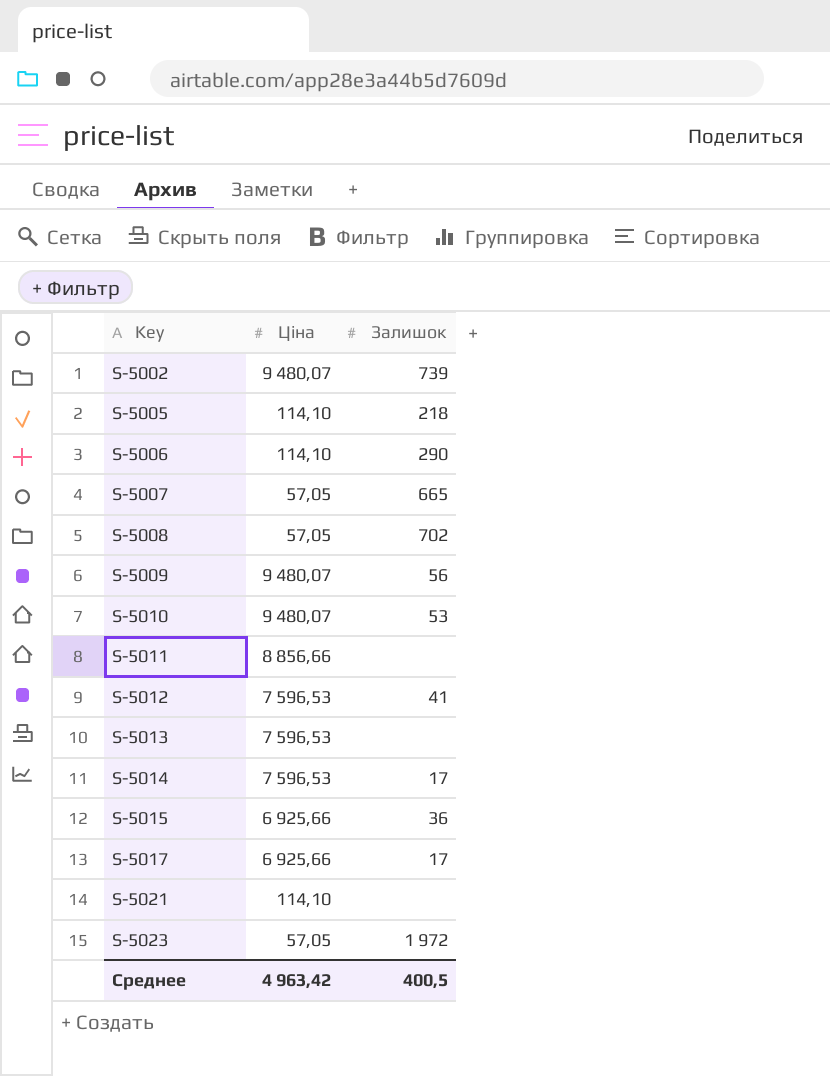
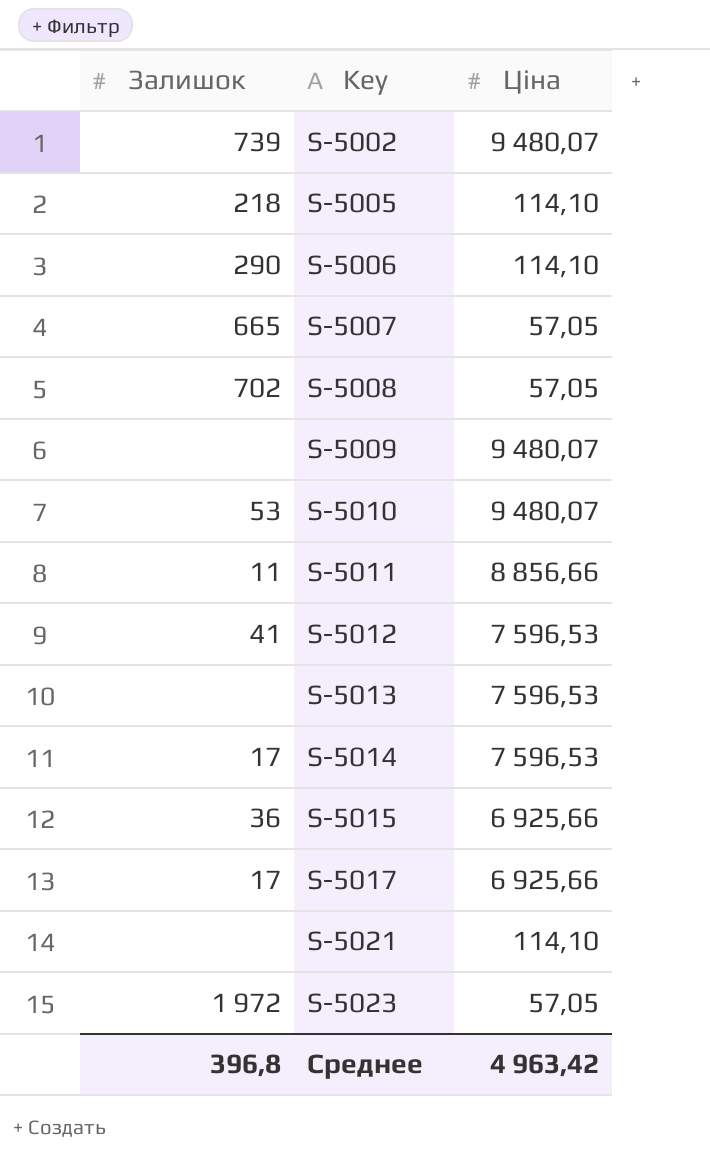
column Залишок | position: 3 -> 1
S-5009 | Залишок: 56 -> none
S-5011 | Залишок: none -> 11
Среднее | Залишок: 400,5 -> 396,8

